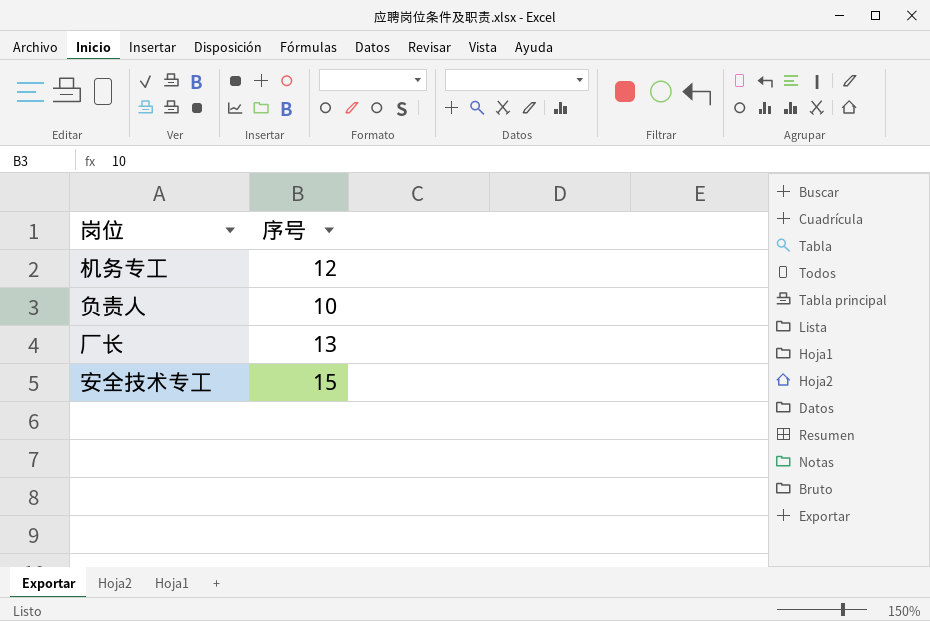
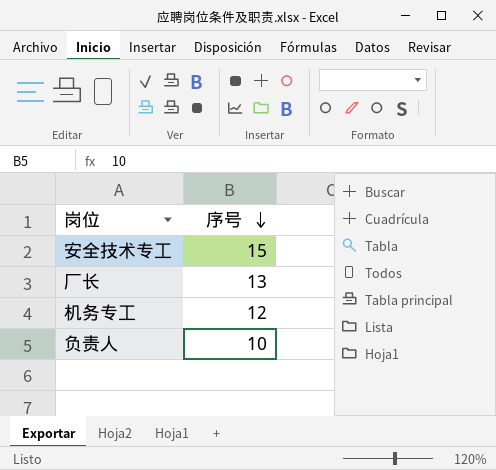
row order: none -> 序号 descending

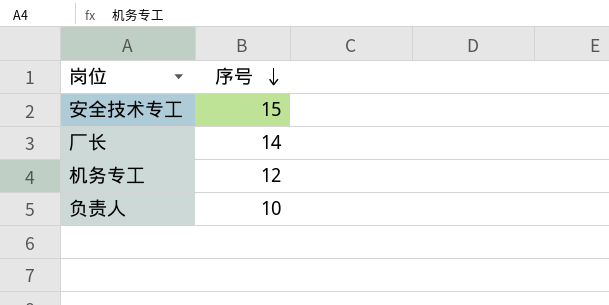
厂长 | 序号: 13 -> 14

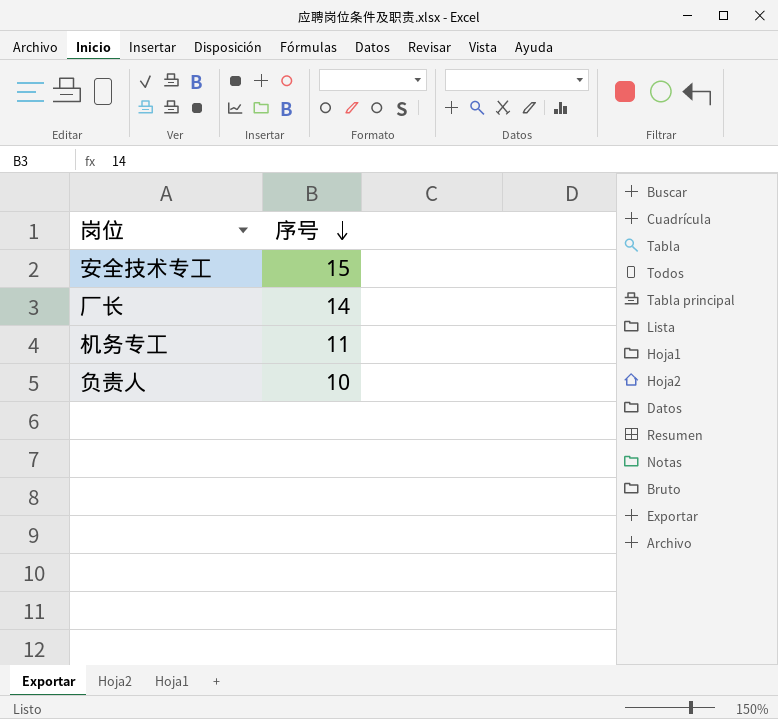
机务专工 | 序号: 12 -> 11

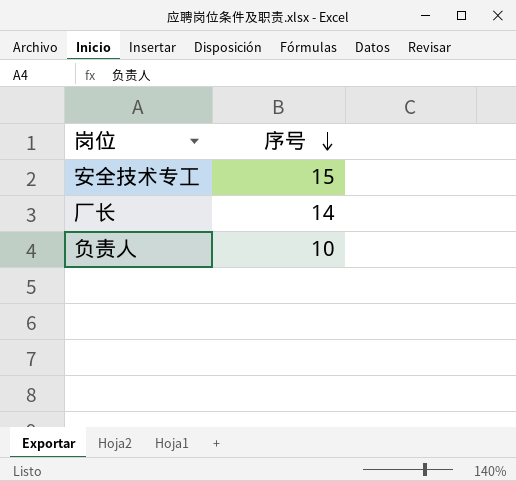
row 机务专工: 11 -> none

